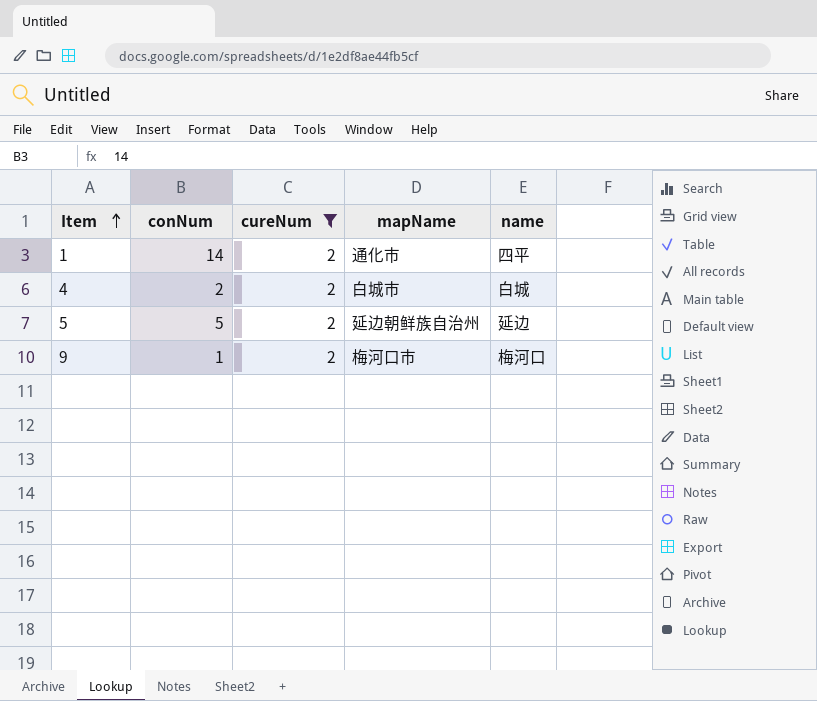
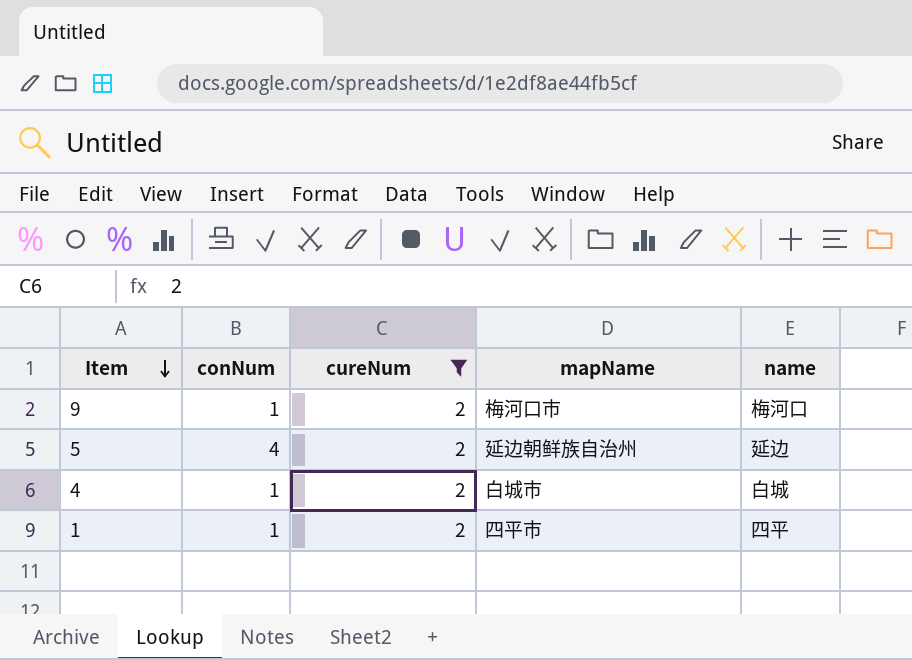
row order: Item ascending -> Item descending
5 | conNum: 5 -> 4
4 | conNum: 2 -> 1
1 | conNum: 14 -> 1
1 | mapName: 通化市 -> 四平市

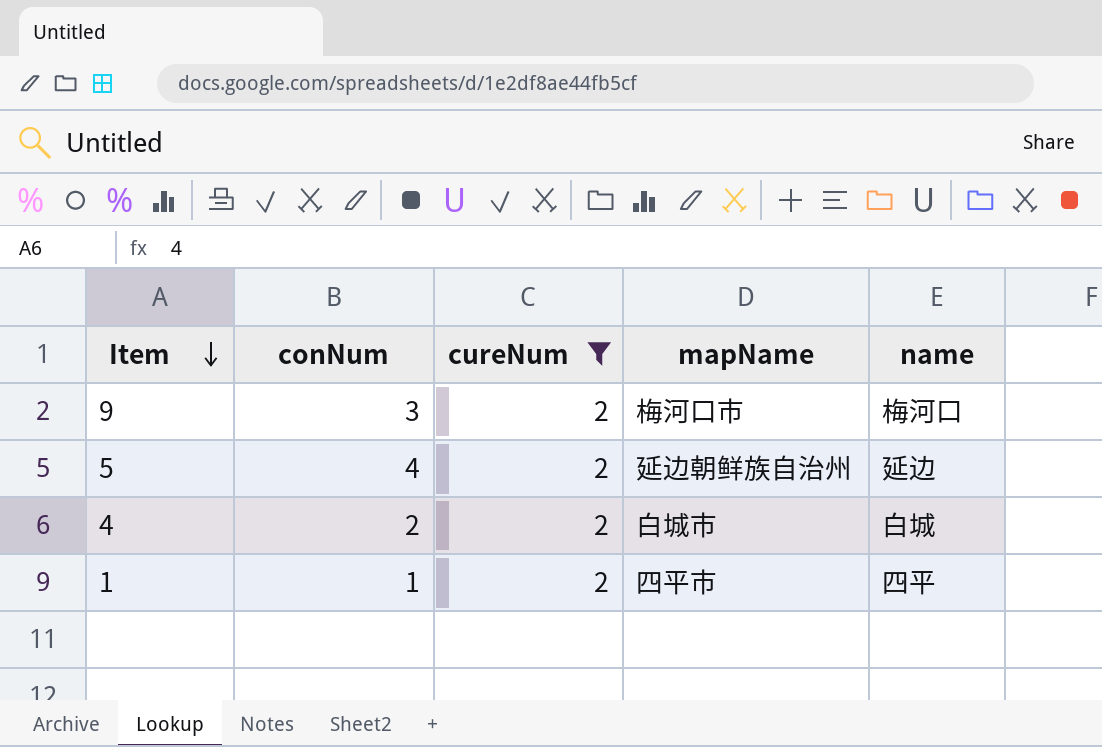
9 | conNum: 1 -> 3
4 | conNum: 1 -> 2

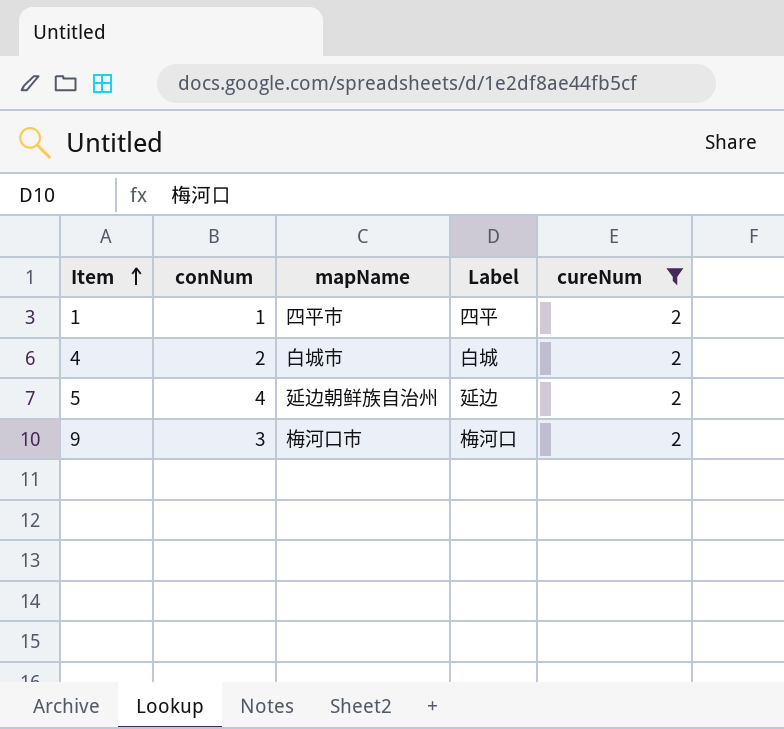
row order: Item descending -> Item ascending
column name: name -> Label
column cureNum | position: 3 -> 5

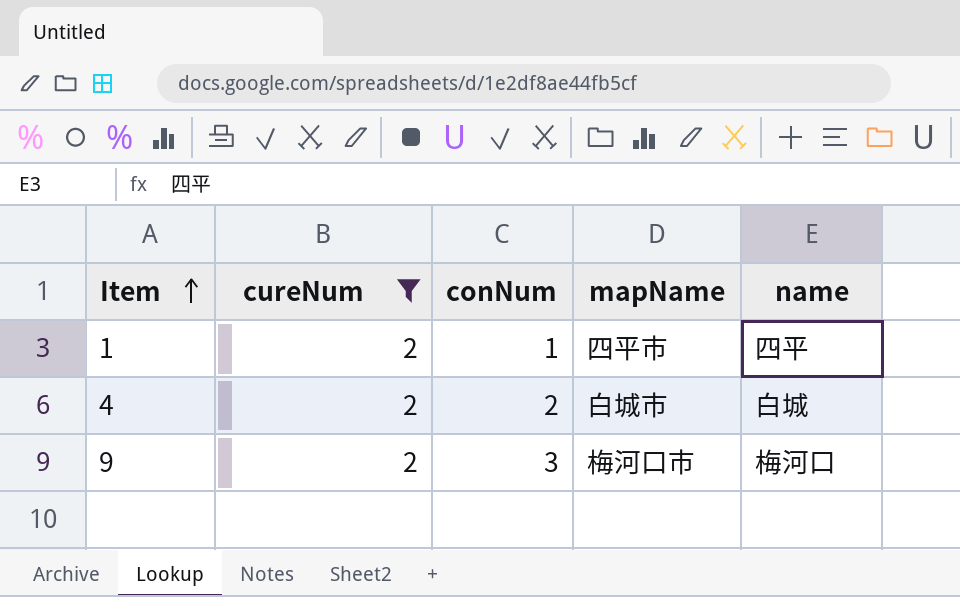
column cureNum | position: 5 -> 2
column name: Label -> name
row 5: 4 | 延边朝鲜族自治州 | 延边 | 2 -> none

